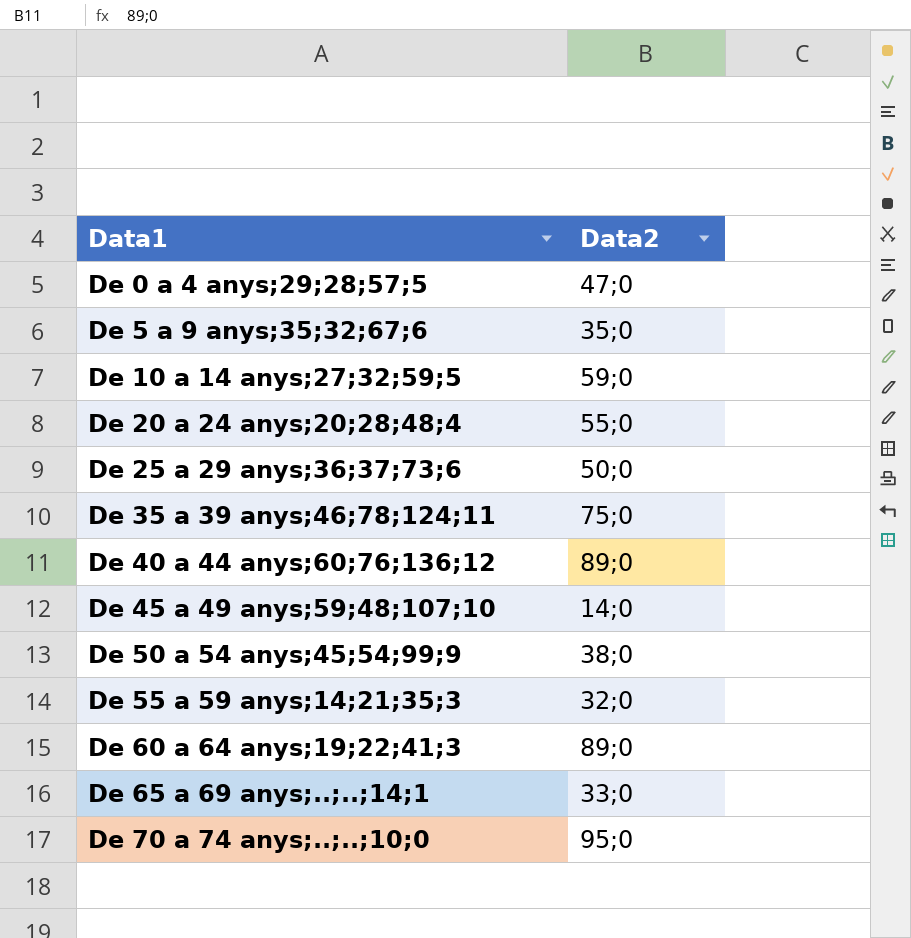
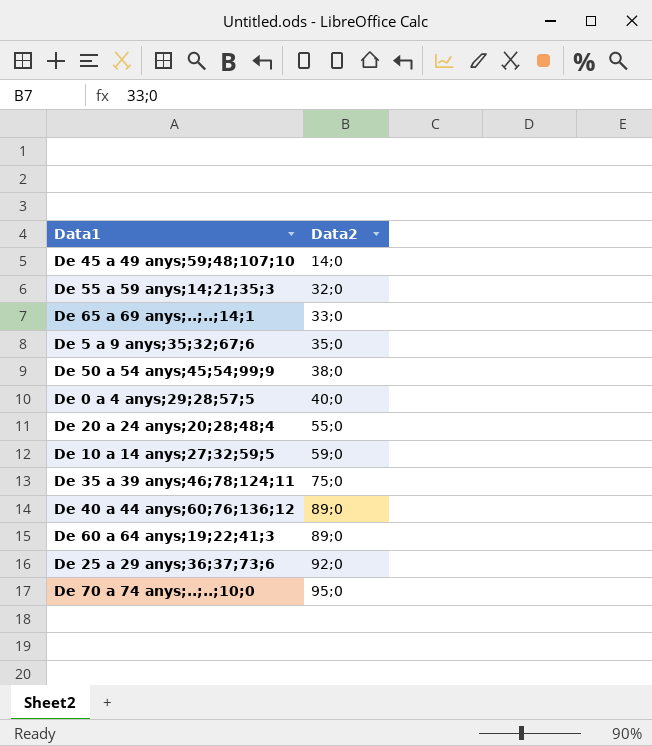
row order: Data1 ascending -> Data2 ascending
De 0 a 4 anys;29;28;57;5 | Data2: 47;0 -> 40;0
De 25 a 29 anys;36;37;73;6 | Data2: 50;0 -> 92;0

